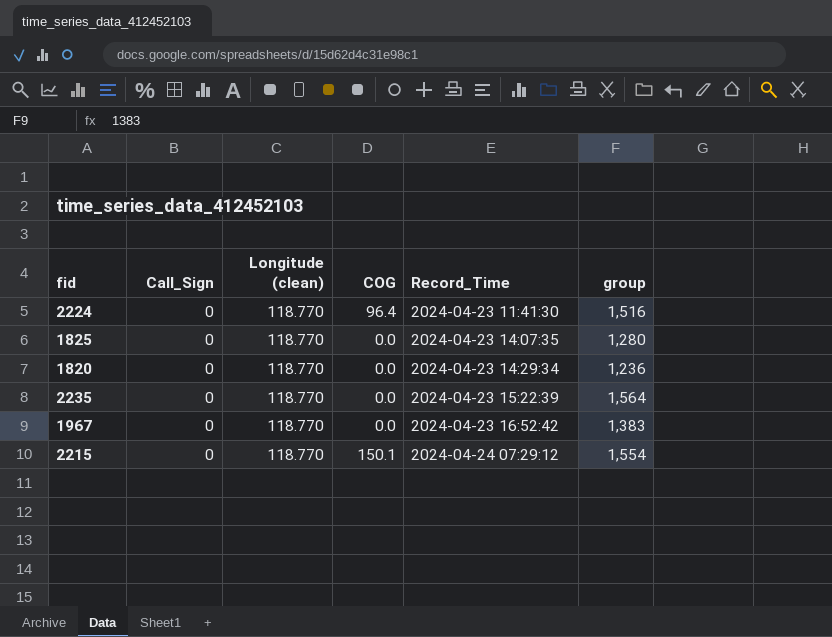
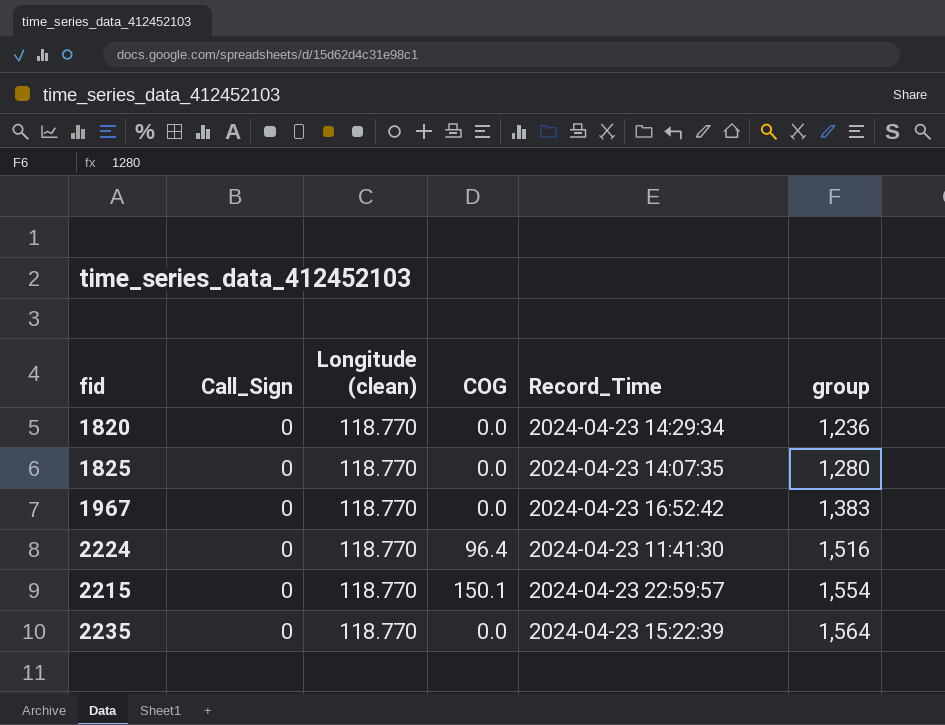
row order: Record_Time ascending -> group ascending
2215 | Record_Time: 2024-04-24 07:29:12 -> 2024-04-23 22:59:57

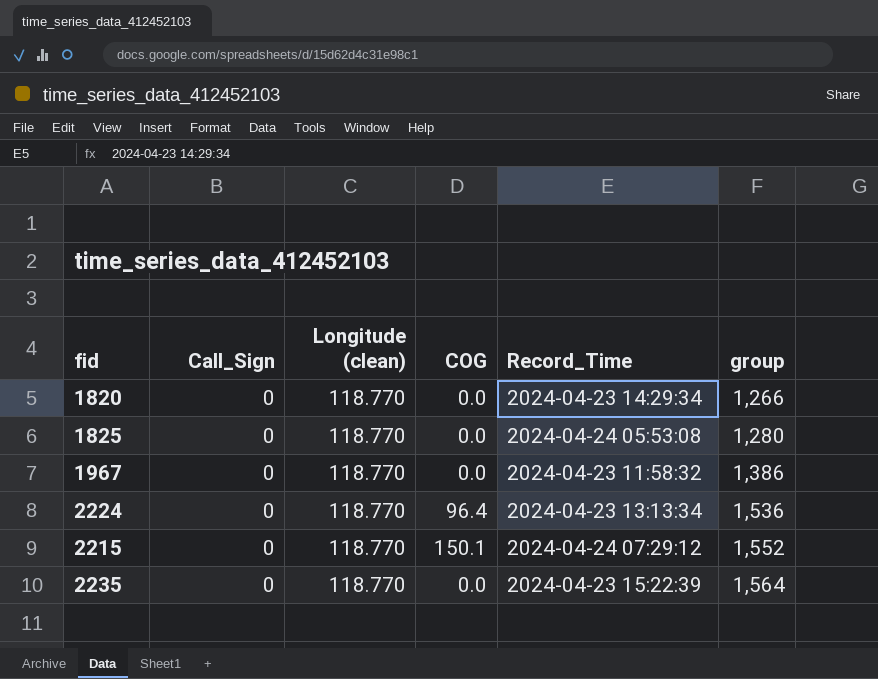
1820 | group: 1,236 -> 1,266
1825 | Record_Time: 2024-04-23 14:07:35 -> 2024-04-24 05:53:08
1967 | Record_Time: 2024-04-23 16:52:42 -> 2024-04-23 11:58:32
1967 | group: 1,383 -> 1,386
2224 | Record_Time: 2024-04-23 11:41:30 -> 2024-04-23 13:13:34
2224 | group: 1,516 -> 1,536
2215 | Record_Time: 2024-04-23 22:59:57 -> 2024-04-24 07:29:12
2215 | group: 1,554 -> 1,552

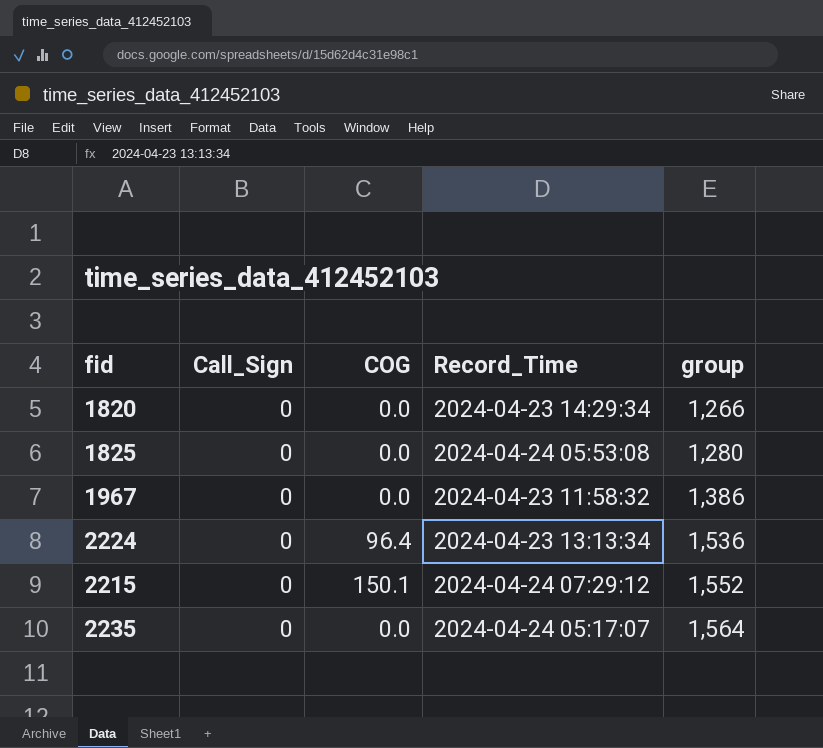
column Longitude (clean) | position: 3 -> none
2235 | Record_Time: 2024-04-23 15:22:39 -> 2024-04-24 05:17:07

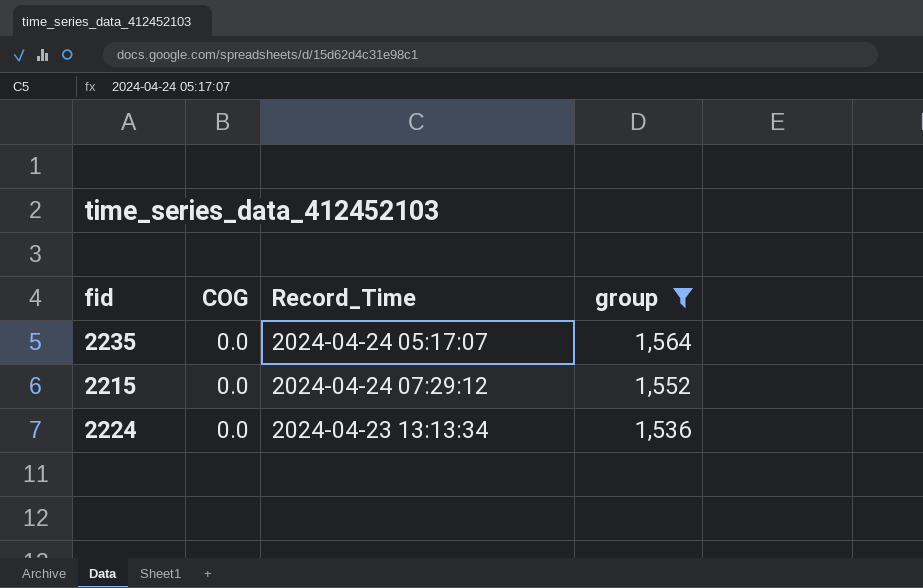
filter: none -> group >= 1,536
row order: group ascending -> group descending
column Call_Sign | position: 2 -> none
2215 | COG: 150.1 -> 0.0
2224 | COG: 96.4 -> 0.0

